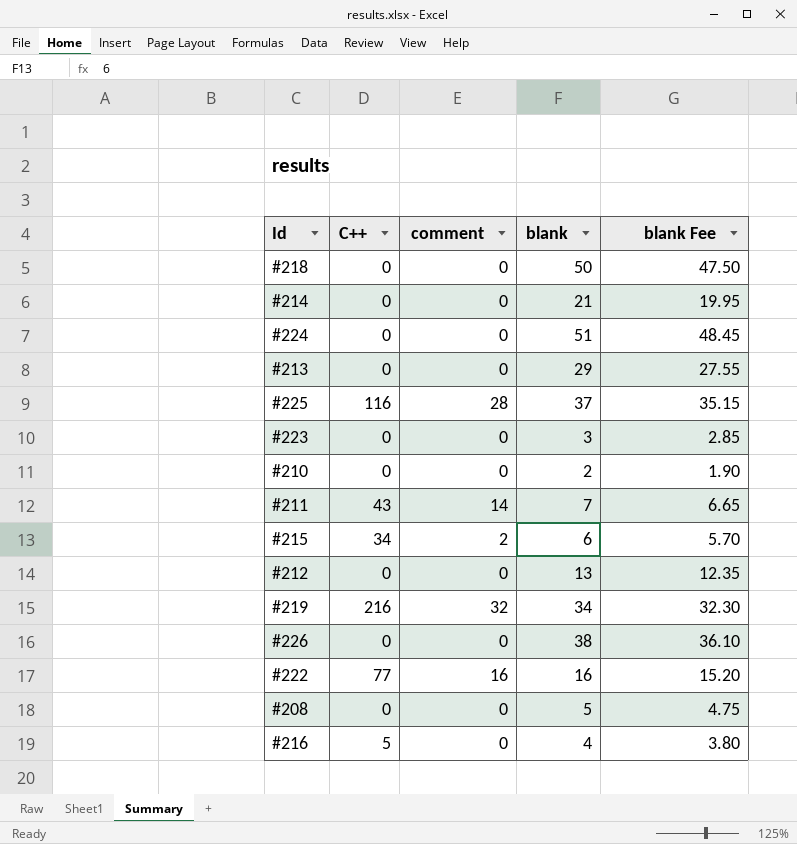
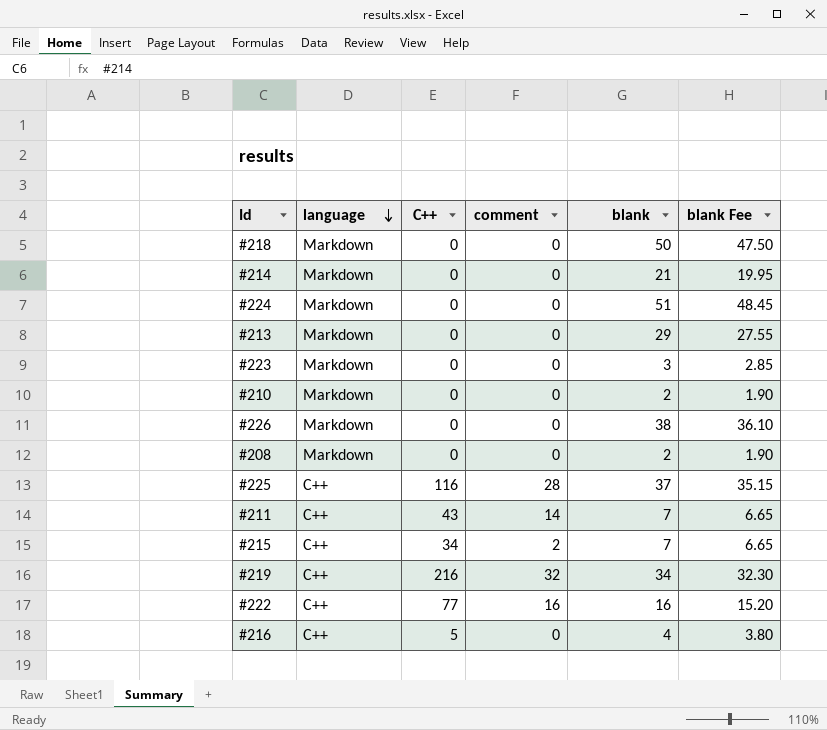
row order: none -> language descending
column language | position: none -> 2
row #212: 0 | 0 | 13 | 12.35 -> none
#208 | blank: 5 -> 2
#208 | blank Fee: 4.75 -> 1.90
#215 | blank: 6 -> 7
#215 | blank Fee: 5.70 -> 6.65

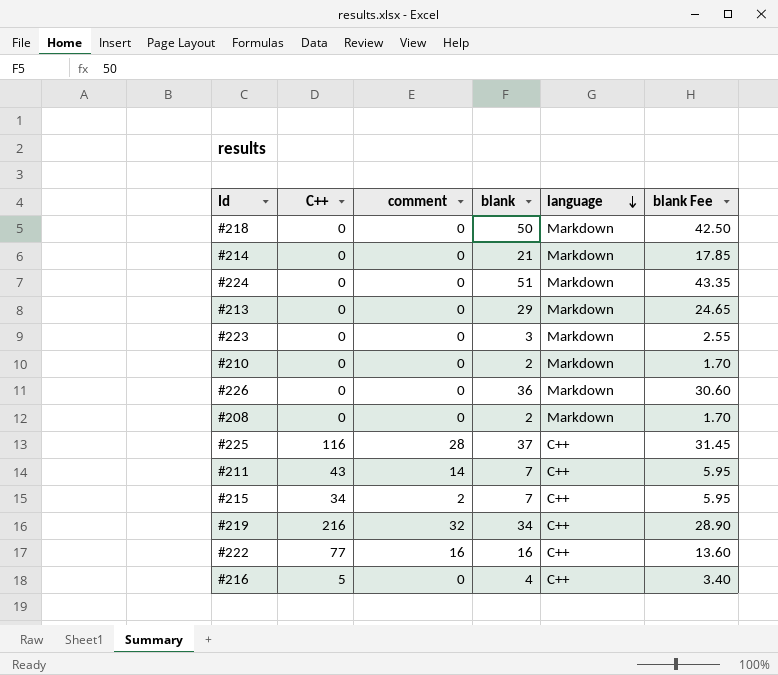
column language | position: 2 -> 5
column blank Fee | formula: [blank] * 0.95 -> [blank] * 0.85
#226 | blank: 38 -> 36

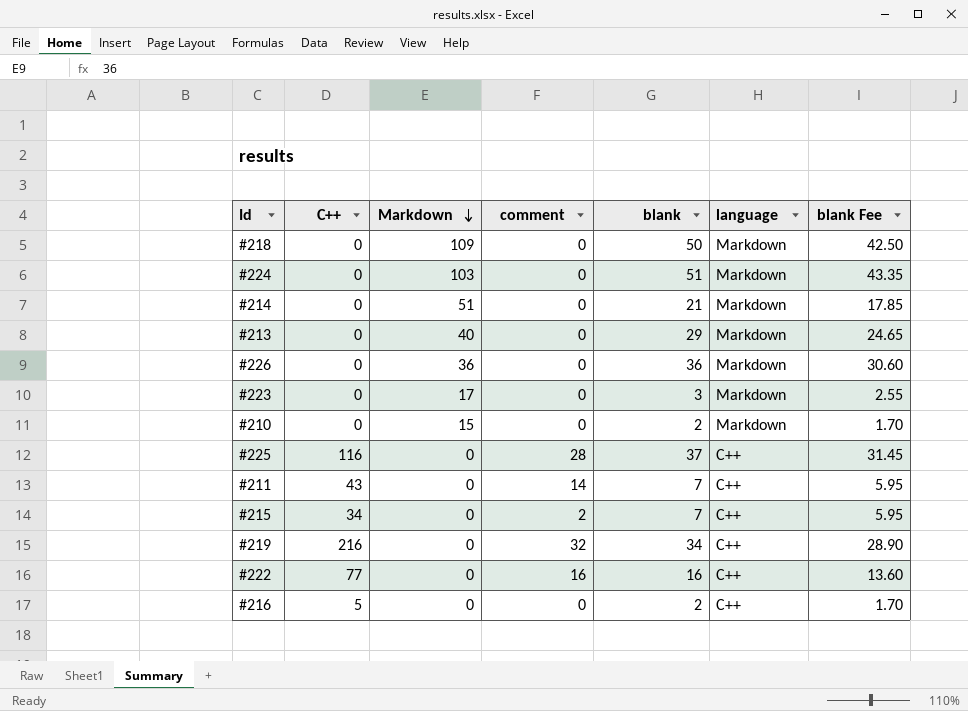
row order: language descending -> Markdown descending
column Markdown | position: none -> 3
row #208: 0 | 0 | 2 | Markdown | 1.70 -> none
#216 | blank: 4 -> 2
#216 | blank Fee: 3.40 -> 1.70

